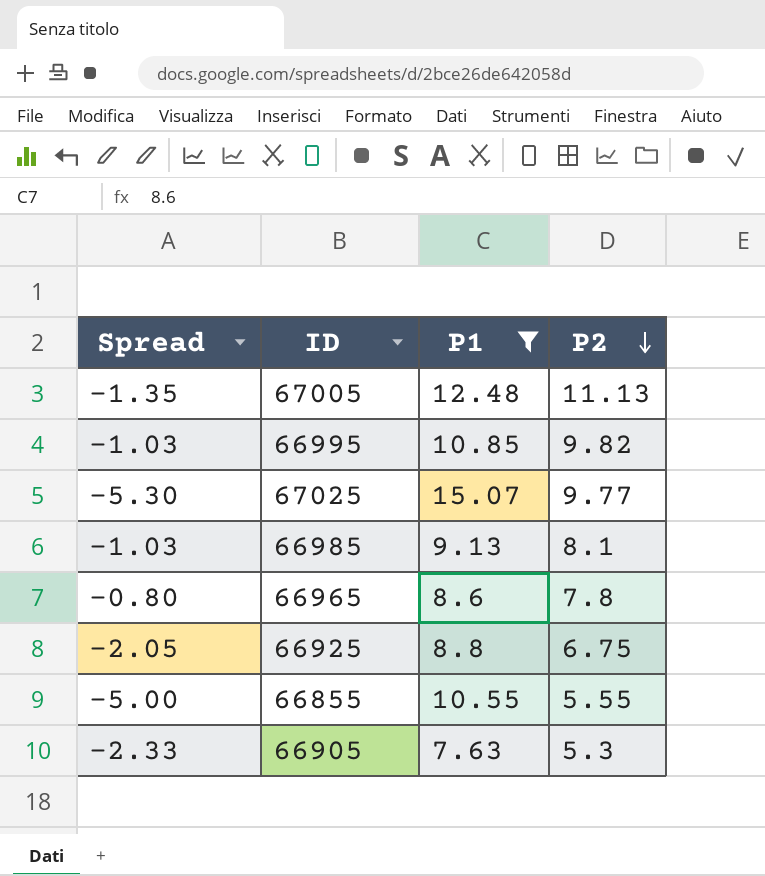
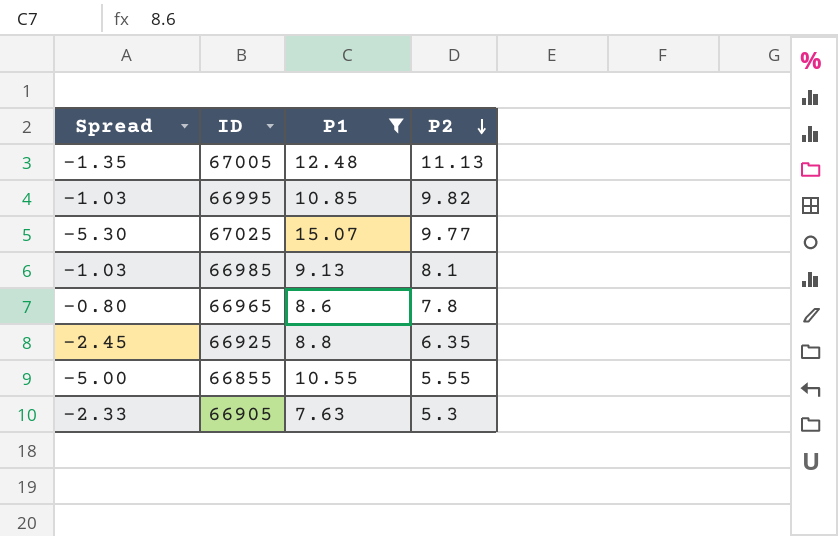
66925 | Spread: -2.05 -> -2.45
66925 | P2: 6.75 -> 6.35

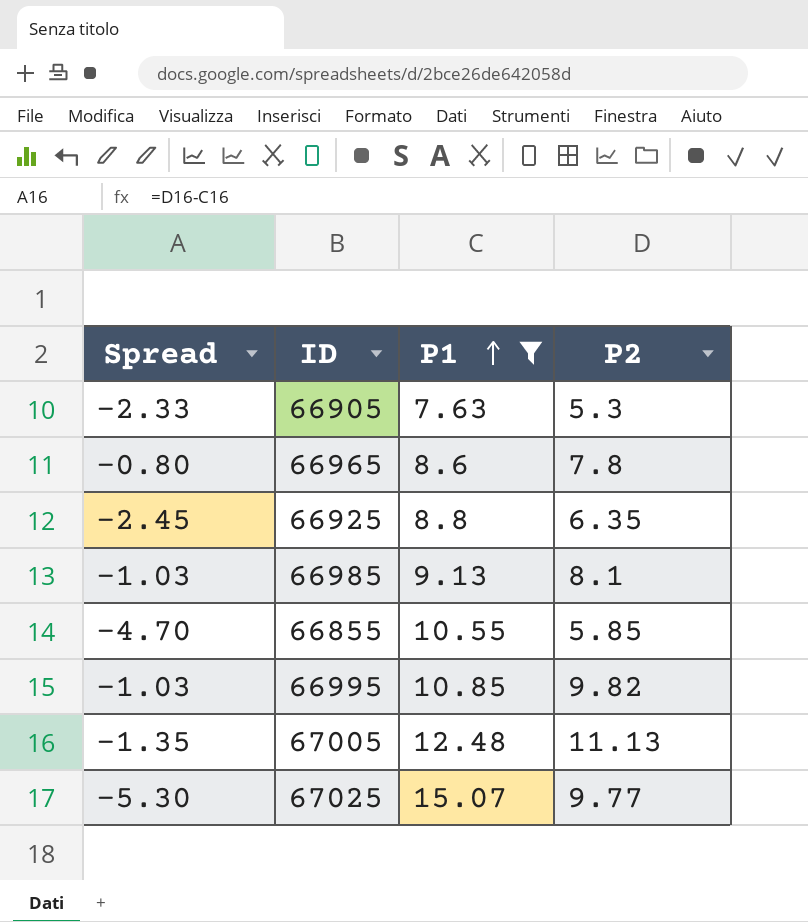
row order: P2 descending -> P1 ascending
66855 | Spread: -5.00 -> -4.70
66855 | P2: 5.55 -> 5.85

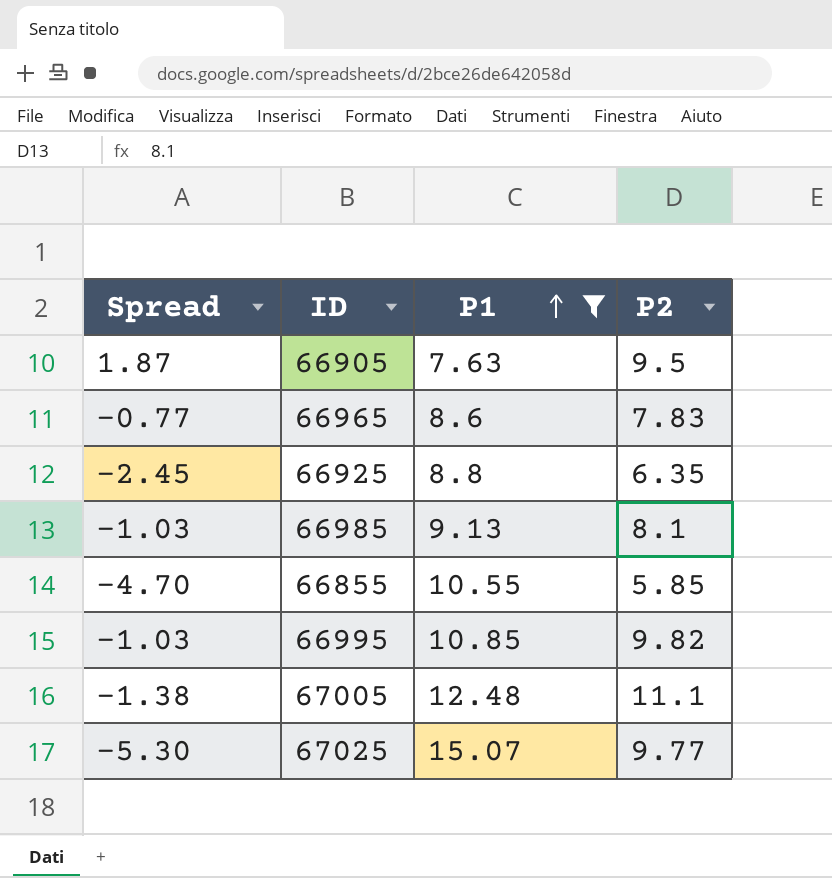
66905 | Spread: -2.33 -> 1.87
66905 | P2: 5.3 -> 9.5
66965 | Spread: -0.80 -> -0.77
66965 | P2: 7.8 -> 7.83
67005 | Spread: -1.35 -> -1.38
67005 | P2: 11.13 -> 11.1

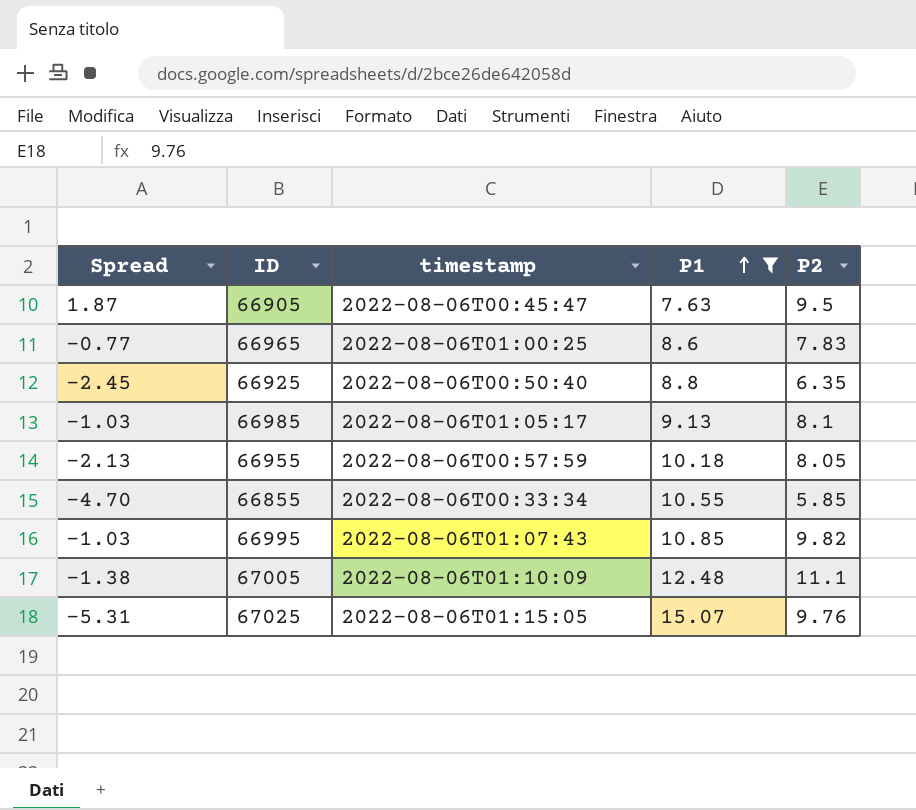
column timestamp | position: none -> 3
row 66955: none -> -2.13 | 2022-08-06T00:57:59 | 10.18 | 8.05
67025 | Spread: -5.30 -> -5.31
67025 | P2: 9.77 -> 9.76

